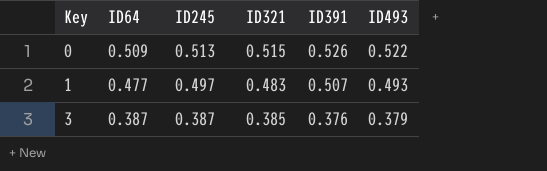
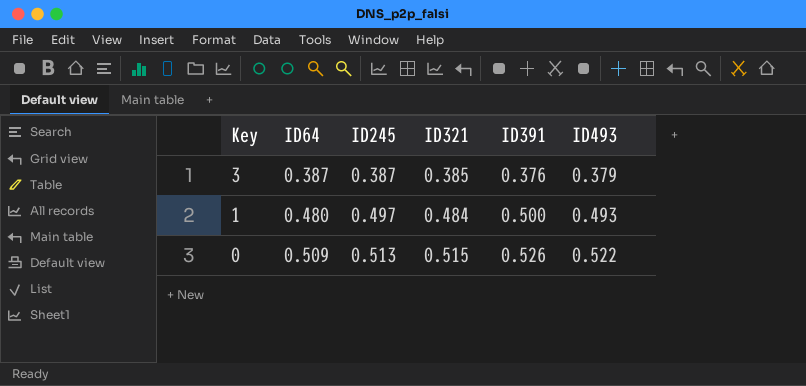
row order: Key ascending -> Key descending
1 | ID64: 0.477 -> 0.480
1 | ID321: 0.483 -> 0.484
1 | ID391: 0.507 -> 0.500

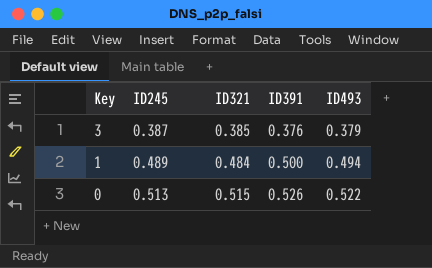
column ID64 | position: 2 -> none
1 | ID245: 0.497 -> 0.489
1 | ID493: 0.493 -> 0.494

